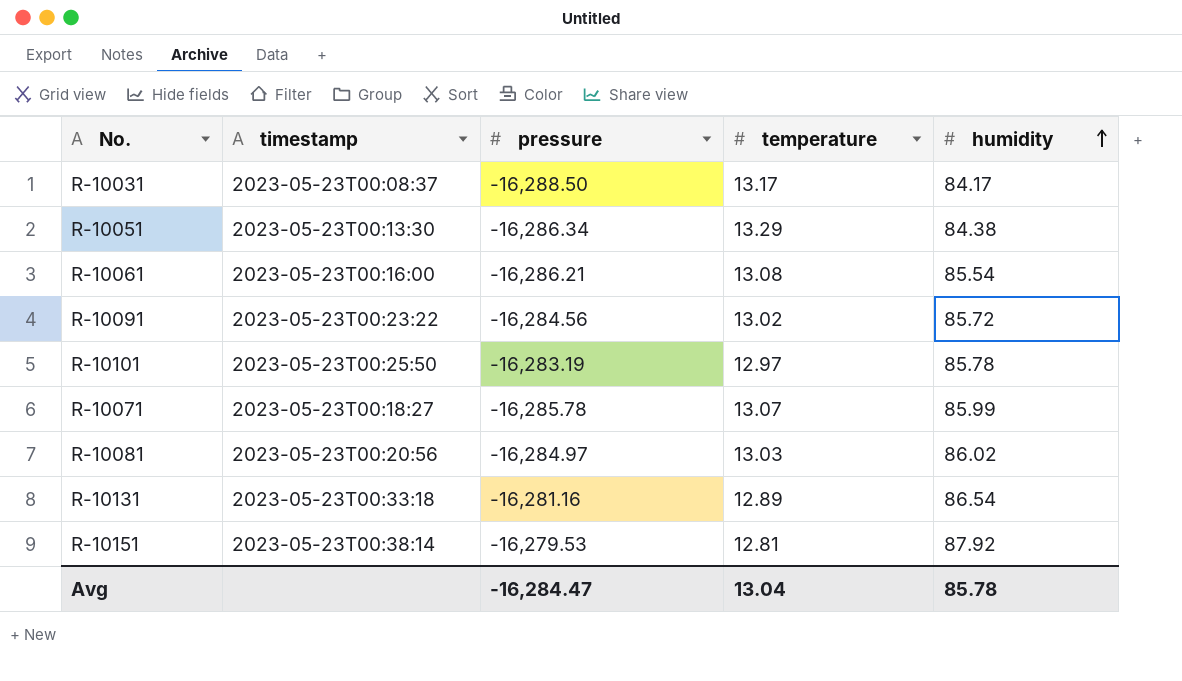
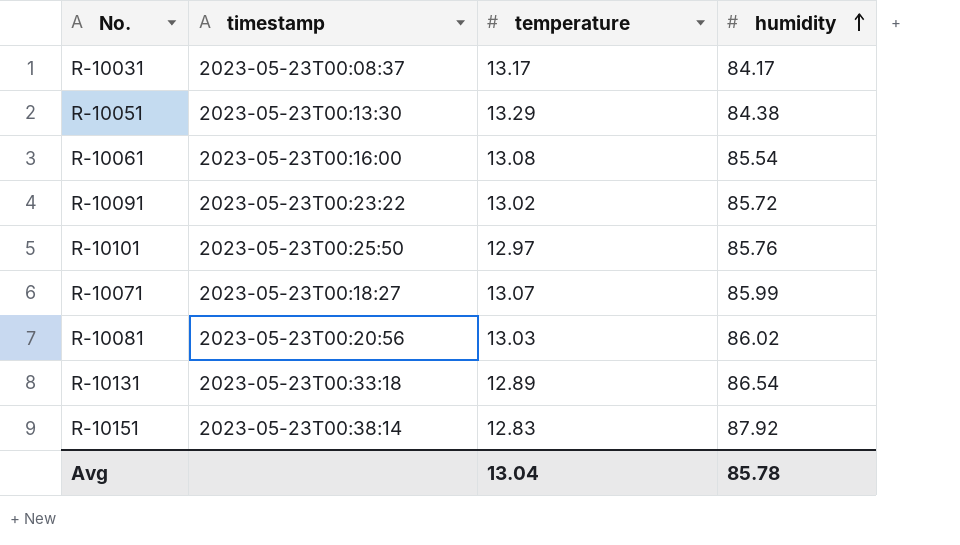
column pressure | position: 3 -> none
R-10101 | humidity: 85.78 -> 85.76
R-10151 | temperature: 12.81 -> 12.83

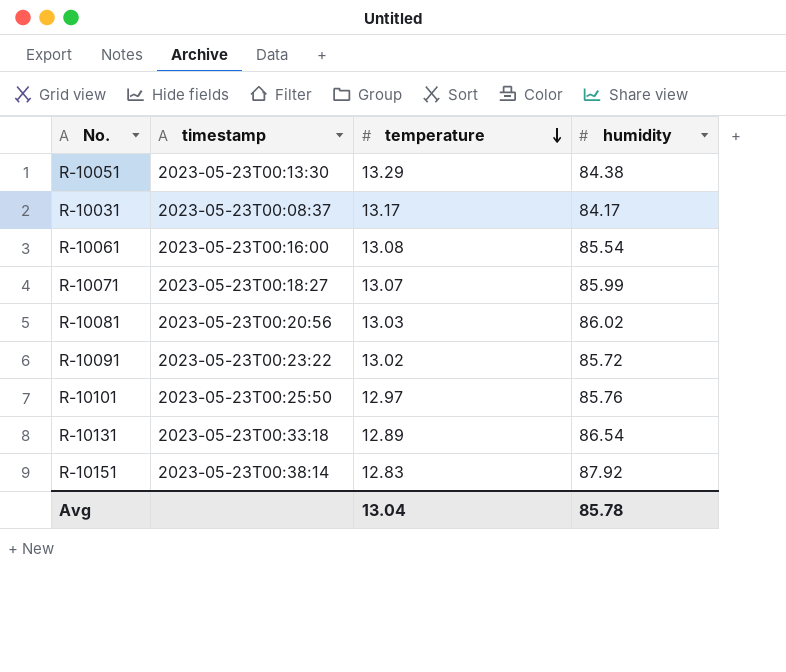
row order: humidity ascending -> temperature descending

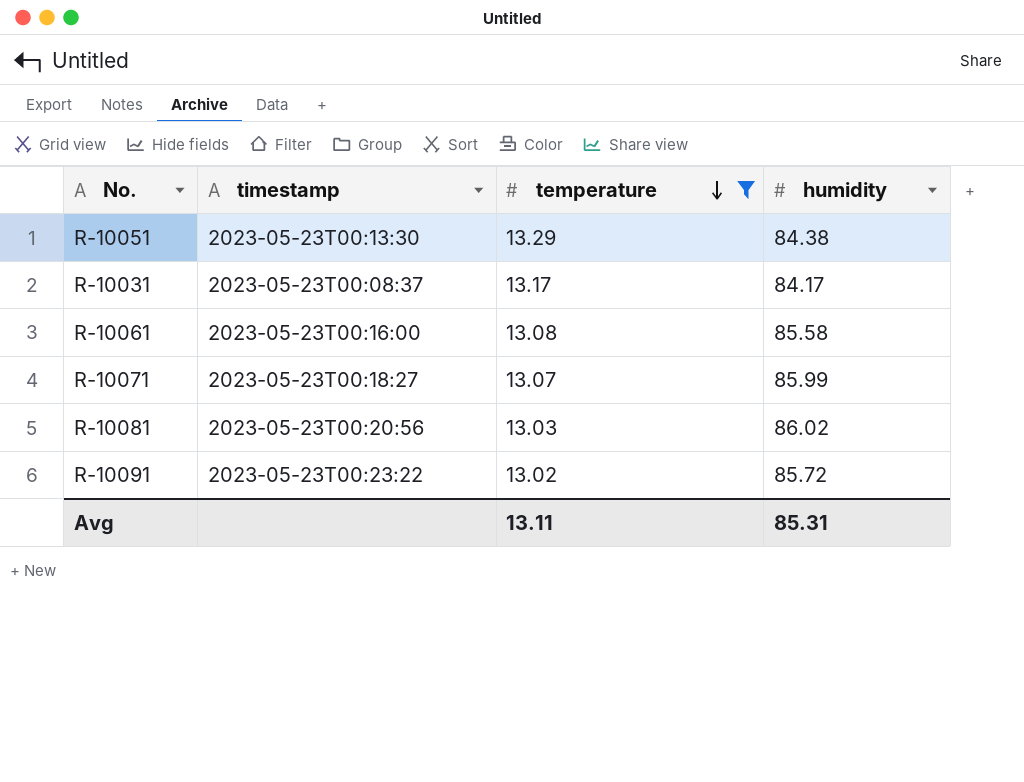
filter: none -> temperature >= 13.02
R-10061 | humidity: 85.54 -> 85.58
Avg | temperature: 13.04 -> 13.11
Avg | humidity: 85.78 -> 85.31

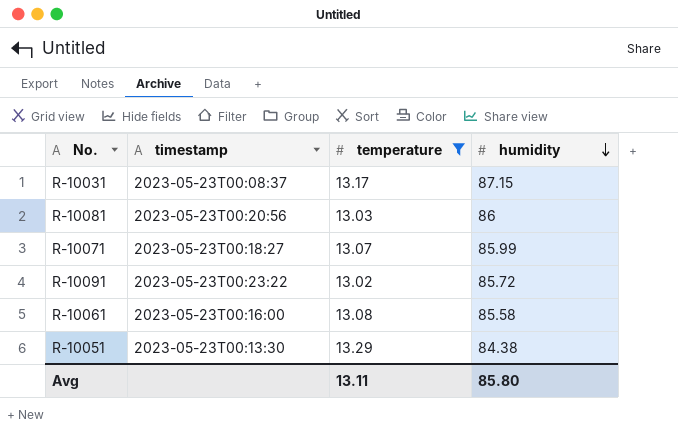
row order: temperature descending -> humidity descending
R-10031 | humidity: 84.17 -> 87.15
R-10081 | humidity: 86.02 -> 86
Avg | humidity: 85.31 -> 85.80

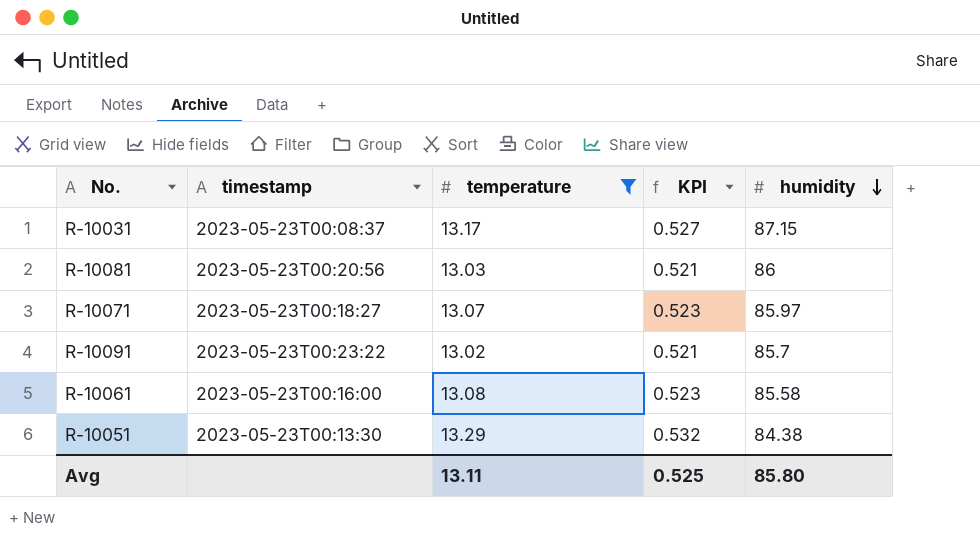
column KPI | formula: none -> [temperature] * 0.04
R-10071 | humidity: 85.99 -> 85.97
R-10091 | humidity: 85.72 -> 85.7

